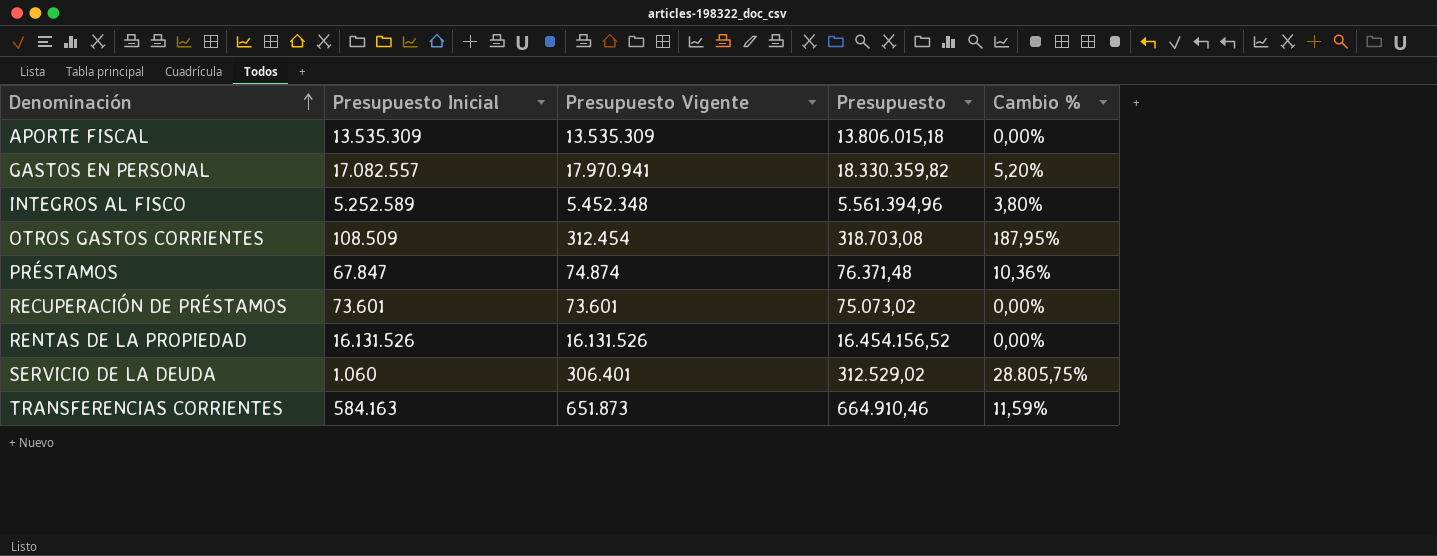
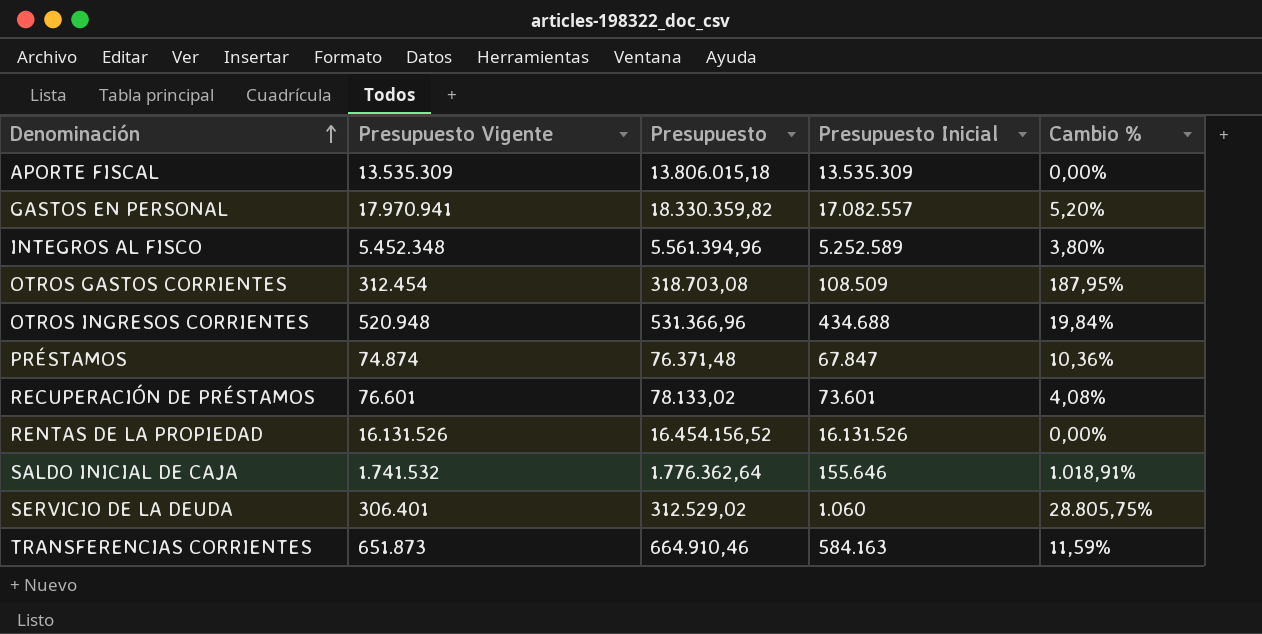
column Presupuesto Inicial | position: 2 -> 4
row OTROS INGRESOS CORRIENTES: none -> 520.948 | 531.366,96 | 434.688 | 19,84%
RECUPERACIÓN DE PRÉSTAMOS | Presupuesto Vigente: 73.601 -> 76.601
RECUPERACIÓN DE PRÉSTAMOS | Presupuesto: 75.073,02 -> 78.133,02
RECUPERACIÓN DE PRÉSTAMOS | Cambio %: 0,00% -> 4,08%
row SALDO INICIAL DE CAJA: none -> 1.741.532 | 1.776.362,64 | 155.646 | 1.018,91%

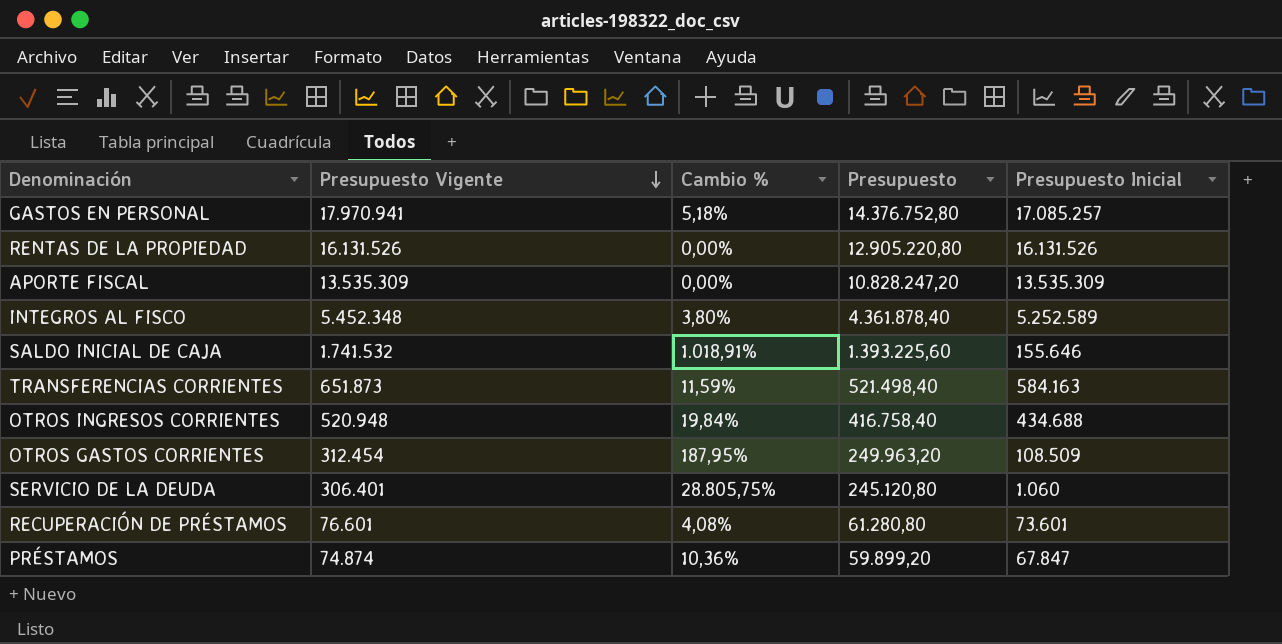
row order: Denominación ascending -> Presupuesto Vigente descending
column Cambio % | position: 5 -> 3
column Presupuesto | formula: [Presupuesto Vigente] * 1,02 -> [Presupuesto Vigente] * 0,8
GASTOS EN PERSONAL | Cambio %: 5,20% -> 5,18%
GASTOS EN PERSONAL | Presupuesto Inicial: 17.082.557 -> 17.085.257

